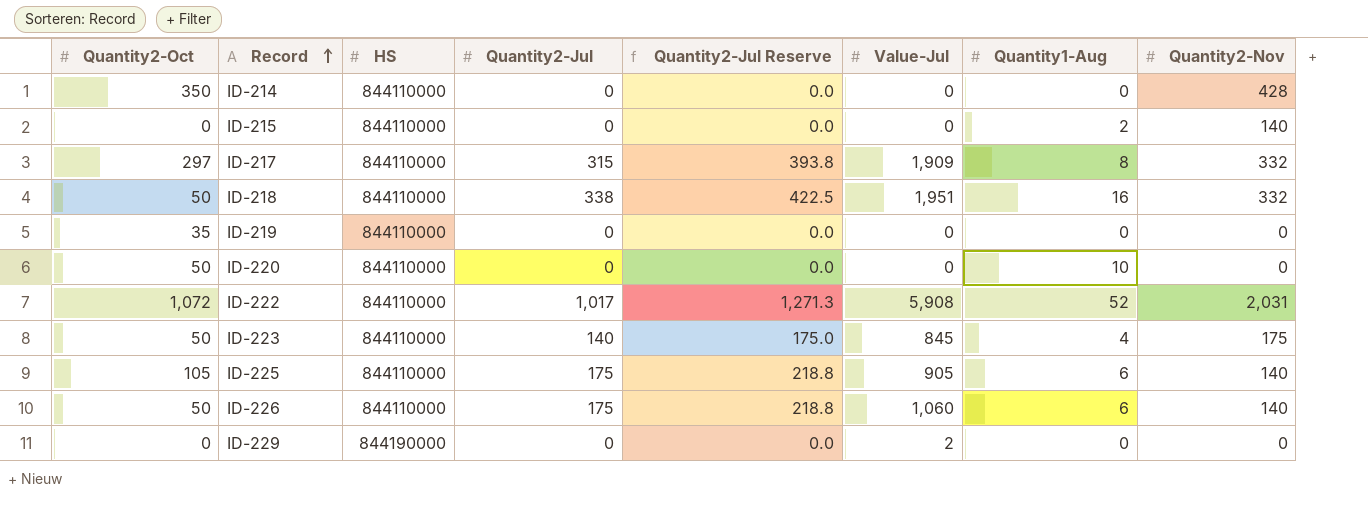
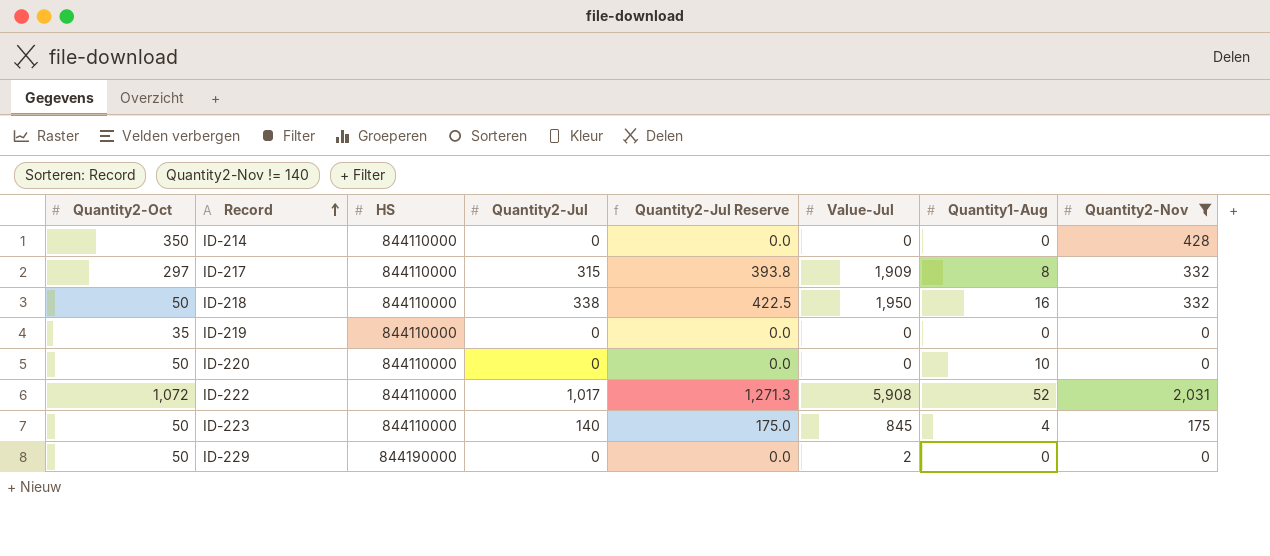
filter: none -> Quantity2-Nov != 140
ID-218 | Value-Jul: 1,951 -> 1,950
ID-229 | Quantity2-Oct: 0 -> 50

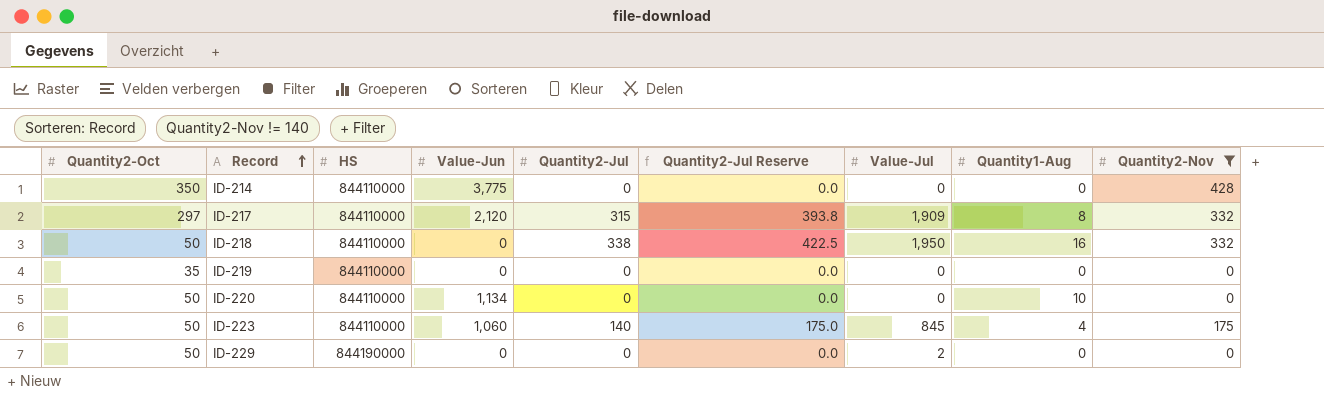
column Value-Jun | position: none -> 4
row ID-222: 1,072 | 844110000 | 1,017 | 1,271.3 | 5,908 | 52 | 2,031 -> none

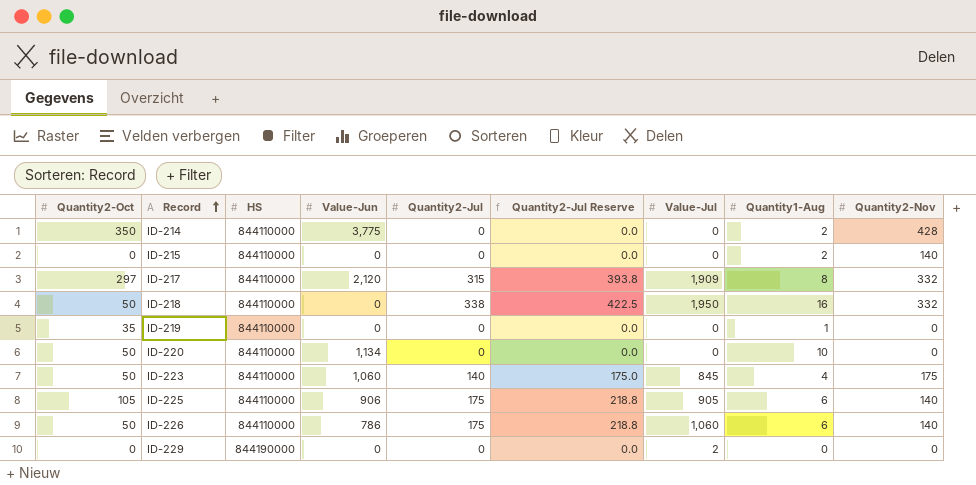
filter: Quantity2-Nov != 140 -> none
ID-214 | Quantity1-Aug: 0 -> 2
ID-219 | Quantity1-Aug: 0 -> 1
ID-229 | Quantity2-Oct: 50 -> 0

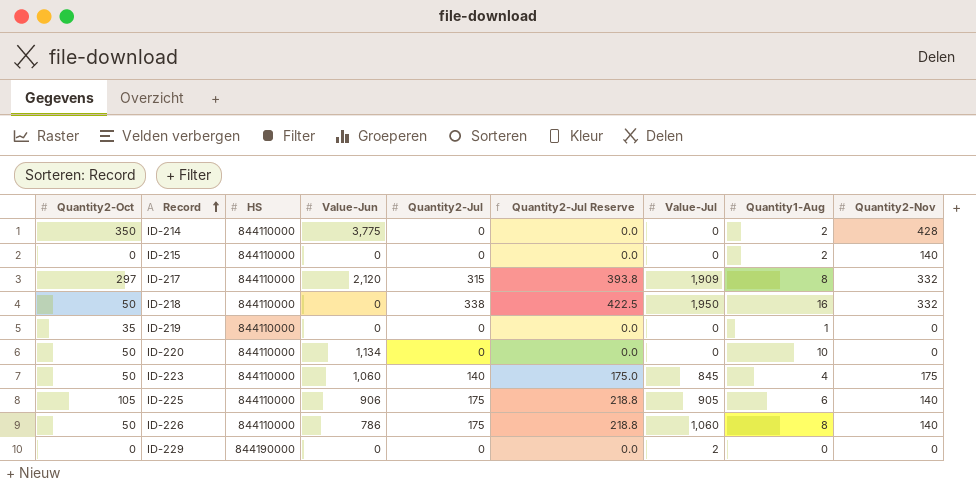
ID-226 | Quantity1-Aug: 6 -> 8

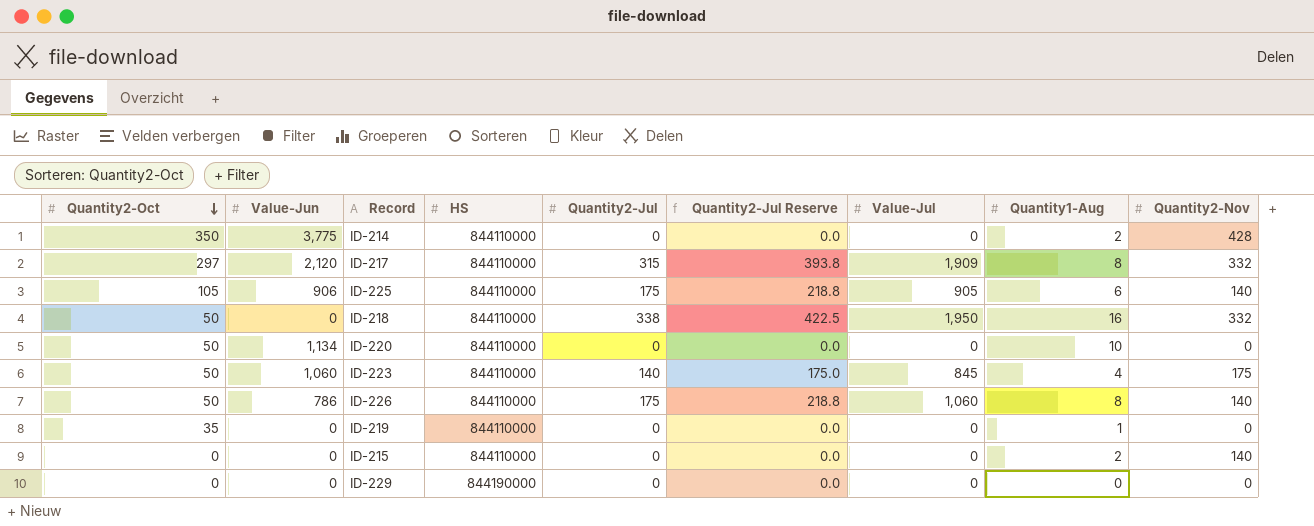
row order: Record ascending -> Quantity2-Oct descending
column Value-Jun | position: 4 -> 2
ID-229 | Value-Jul: 2 -> 0

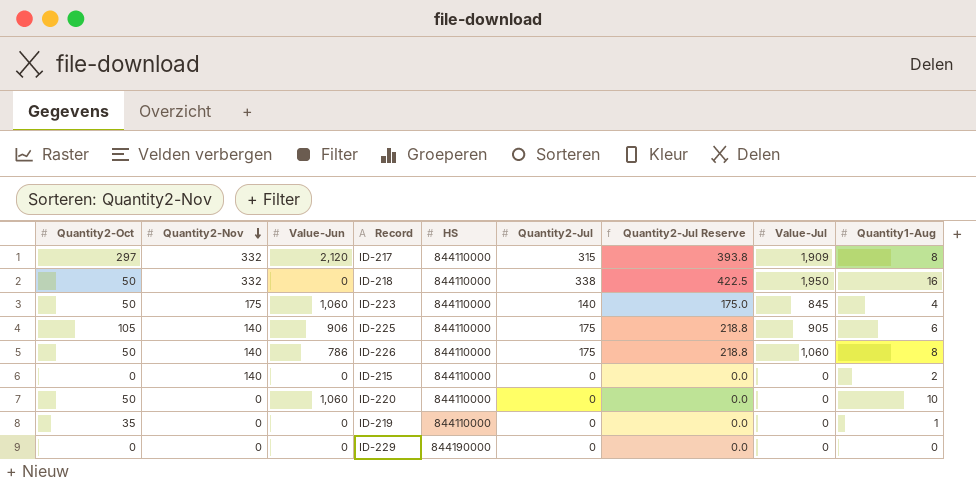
row order: Quantity2-Oct descending -> Quantity2-Nov descending
column Quantity2-Nov | position: 9 -> 2
row ID-214: 350 | 3,775 | 844110000 | 0 | 0.0 | 0 | 2 | 428 -> none
ID-220 | Value-Jun: 1,134 -> 1,060

